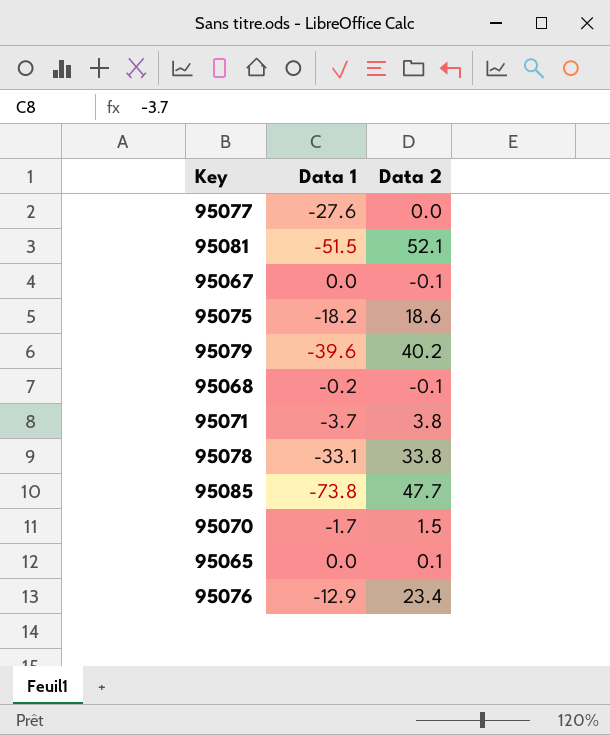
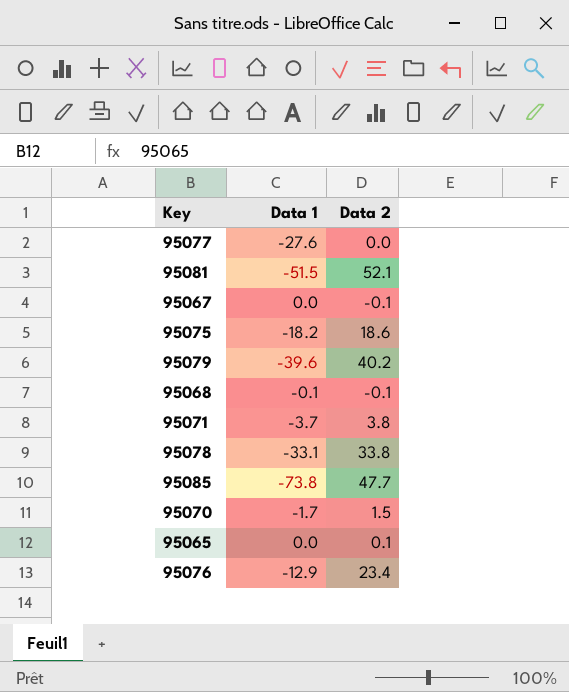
95068 | Data 1: -0.2 -> -0.1

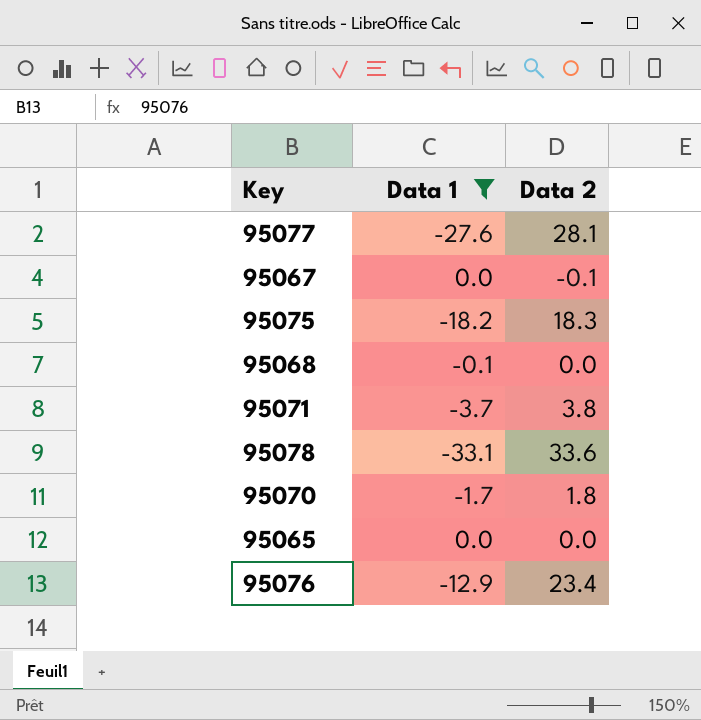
filter: none -> Data 1 >= -33.1
95077 | Data 2: 0.0 -> 28.1
95075 | Data 2: 18.6 -> 18.3
95068 | Data 2: -0.1 -> 0.0
95078 | Data 2: 33.8 -> 33.6
95070 | Data 2: 1.5 -> 1.8
95065 | Data 2: 0.1 -> 0.0

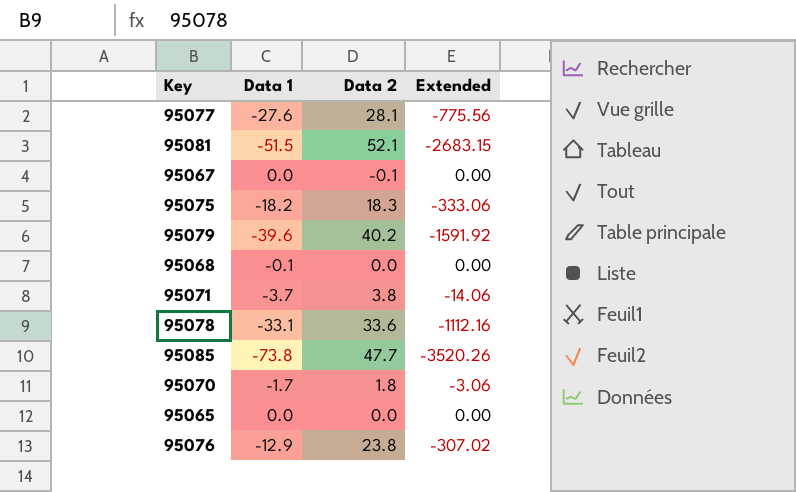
filter: Data 1 >= -33.1 -> none
column Extended | formula: none -> [Data 1] * [Data 2]
95076 | Data 2: 23.4 -> 23.8

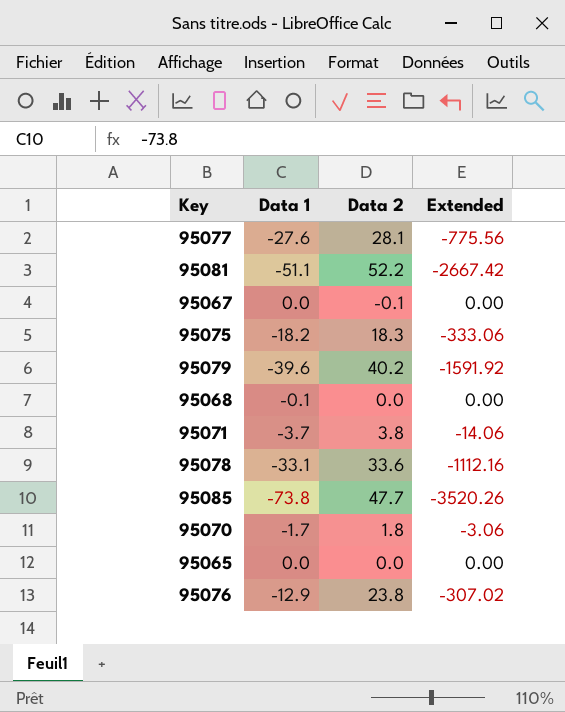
95081 | Data 1: -51.5 -> -51.1
95081 | Data 2: 52.1 -> 52.2
95081 | Extended: -2683.15 -> -2667.42

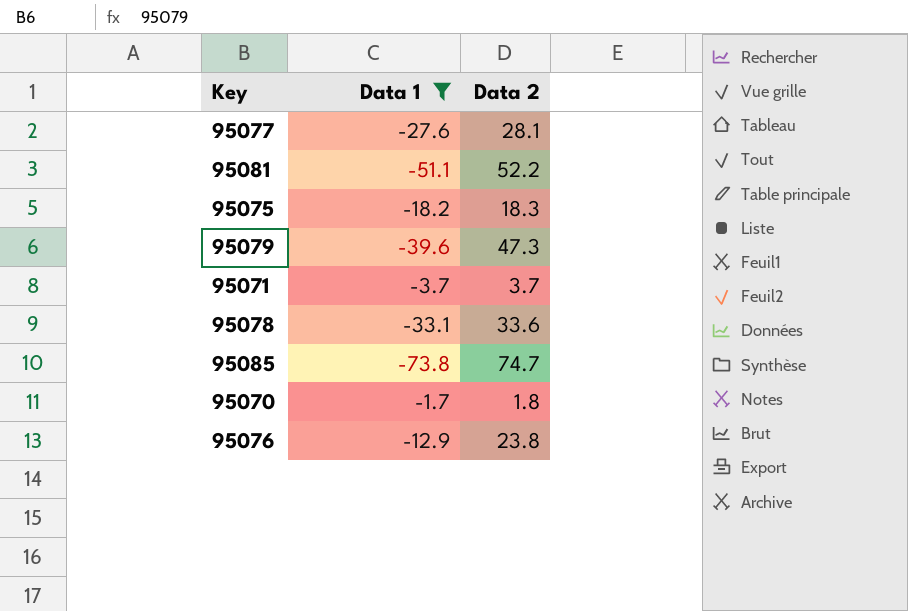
filter: none -> Data 1 <= -1.7
column Extended | formula: [Data 1] * [Data 2] -> none
95079 | Data 2: 40.2 -> 47.3
95071 | Data 2: 3.8 -> 3.7
95085 | Data 2: 47.7 -> 74.7

